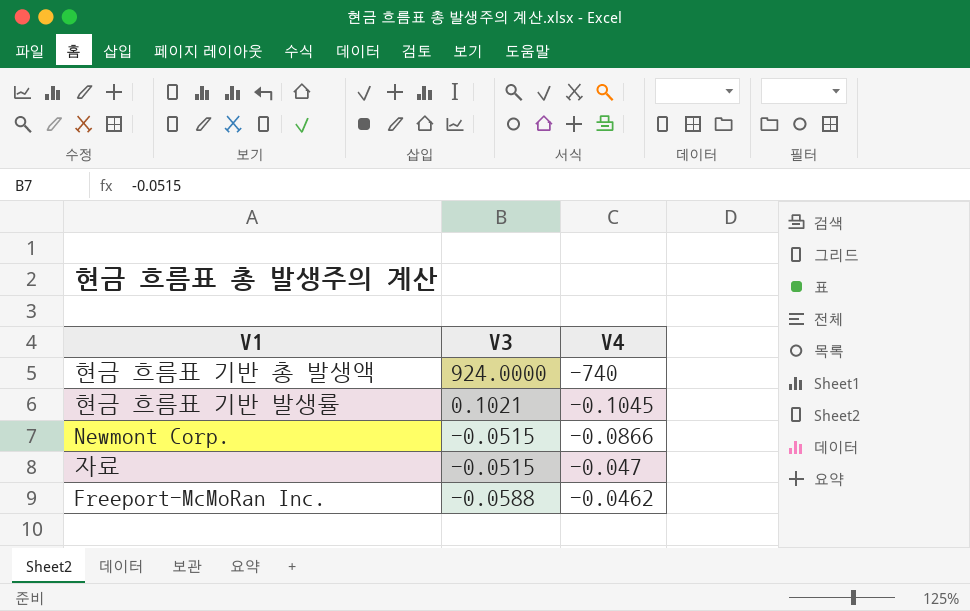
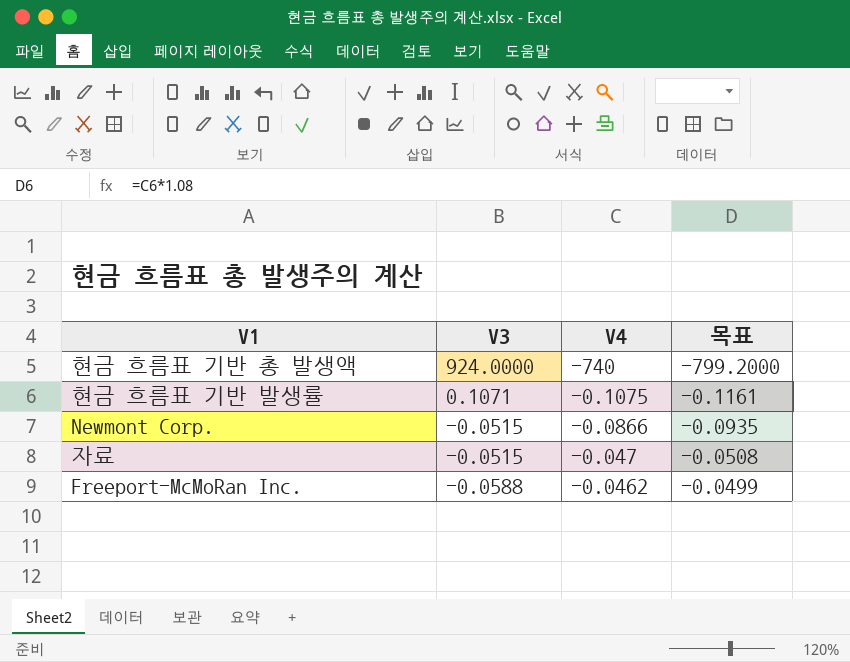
column 목표 | formula: none -> [V4] * 1.08
현금 흐름표 기반 발생률 | V3: 0.1021 -> 0.1071
현금 흐름표 기반 발생률 | V4: -0.1045 -> -0.1075

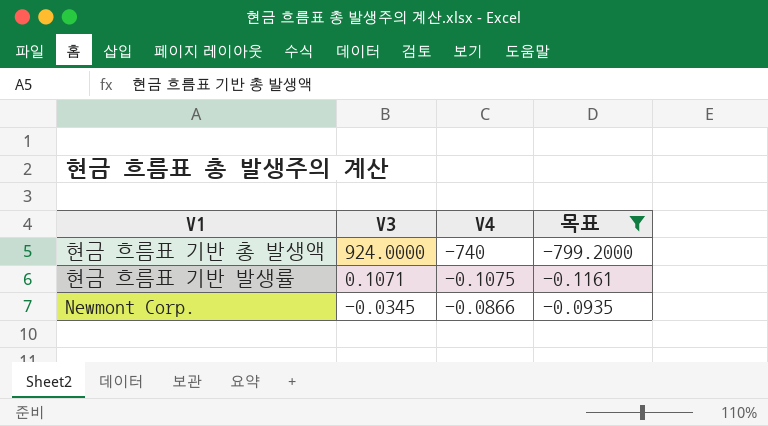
filter: none -> 목표 <= -0.0935
Newmont Corp. | V3: -0.0515 -> -0.0345

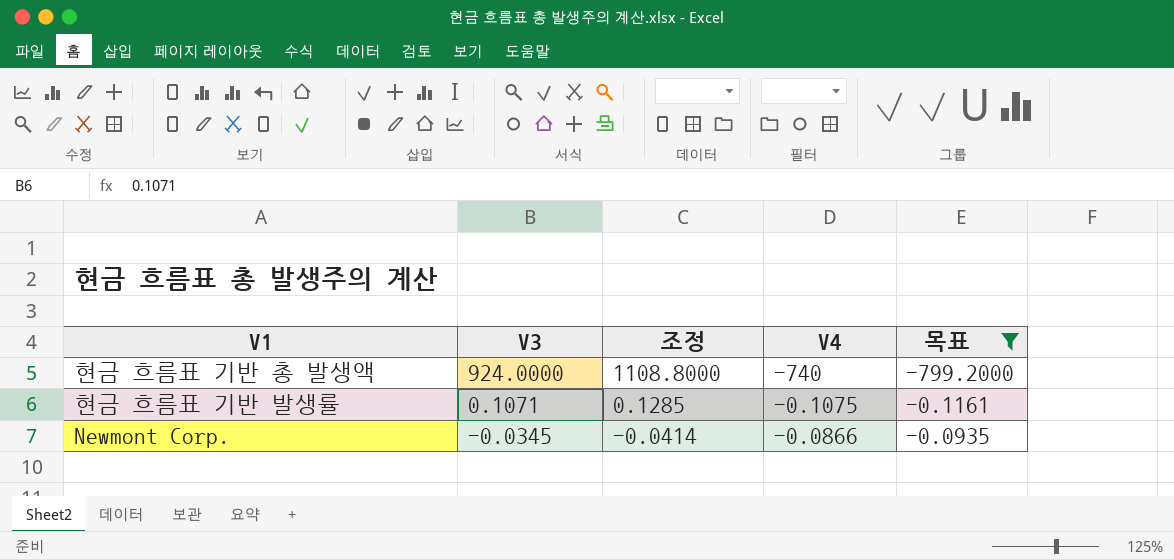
column 조정 | formula: none -> [V3] * 1.2

